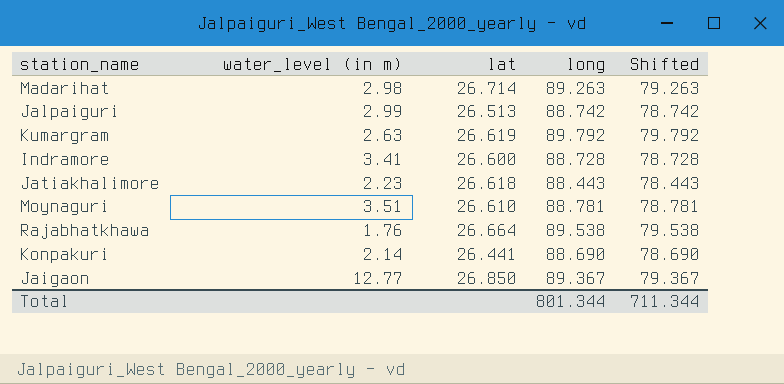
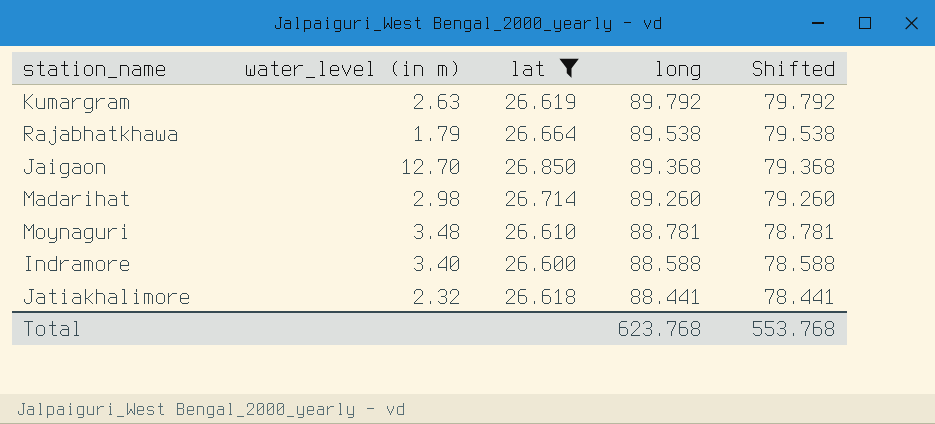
filter: none -> lat >= 26.600
row order: none -> long descending
Rajabhatkhawa | water_level (in m): 1.76 -> 1.79
Jaigaon | water_level (in m): 12.77 -> 12.70
Jaigaon | long: 89.367 -> 89.368
Jaigaon | Shifted: 79.367 -> 79.368
Madarihat | long: 89.263 -> 89.260
Madarihat | Shifted: 79.263 -> 79.260
Moynaguri | water_level (in m): 3.51 -> 3.48
Indramore | water_level (in m): 3.41 -> 3.40
Indramore | long: 88.728 -> 88.588
Indramore | Shifted: 78.728 -> 78.588
Jatiakhalimore | water_level (in m): 2.23 -> 2.32
Jatiakhalimore | long: 88.443 -> 88.441
Jatiakhalimore | Shifted: 78.443 -> 78.441
Total | long: 801.344 -> 623.768
Total | Shifted: 711.344 -> 553.768

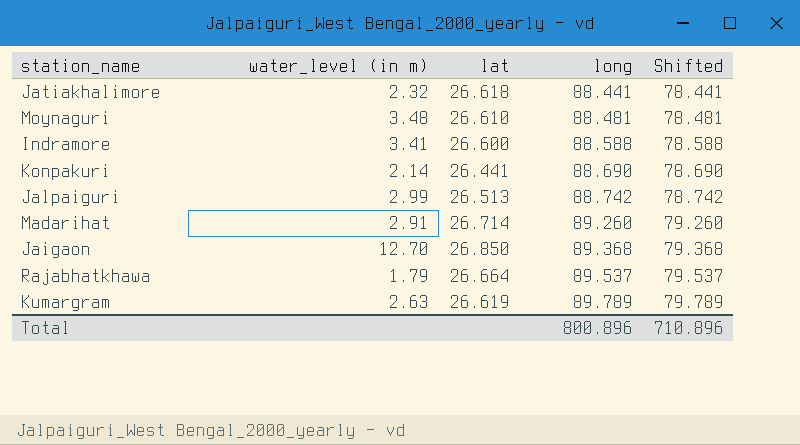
filter: lat >= 26.600 -> none
row order: long descending -> long ascending
Moynaguri | long: 88.781 -> 88.481
Moynaguri | Shifted: 78.781 -> 78.481
Indramore | water_level (in m): 3.40 -> 3.41
Madarihat | water_level (in m): 2.98 -> 2.91
Rajabhatkhawa | long: 89.538 -> 89.537
Rajabhatkhawa | Shifted: 79.538 -> 79.537
Kumargram | long: 89.792 -> 89.789
Kumargram | Shifted: 79.792 -> 79.789
Total | long: 623.768 -> 800.896
Total | Shifted: 553.768 -> 710.896

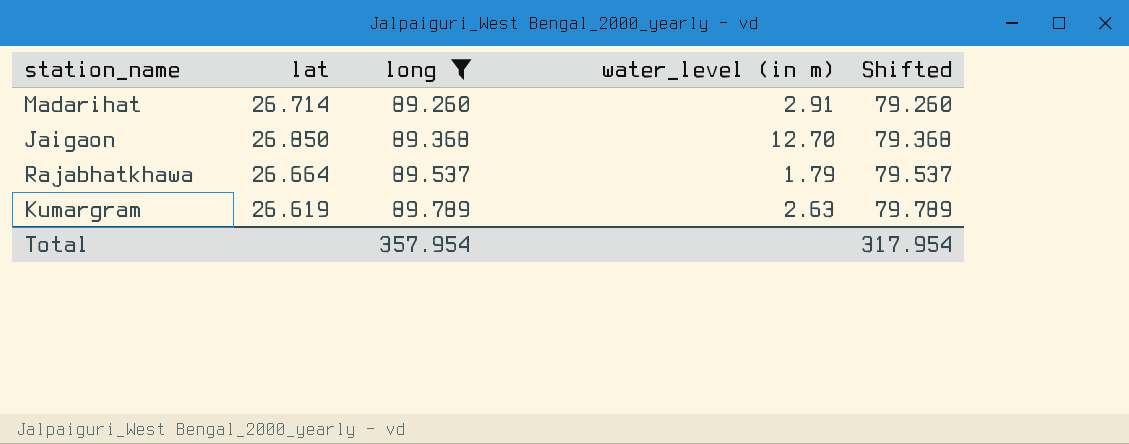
filter: none -> long >= 89.260
column water_level (in m) | position: 2 -> 4
Total | long: 800.896 -> 357.954
Total | Shifted: 710.896 -> 317.954

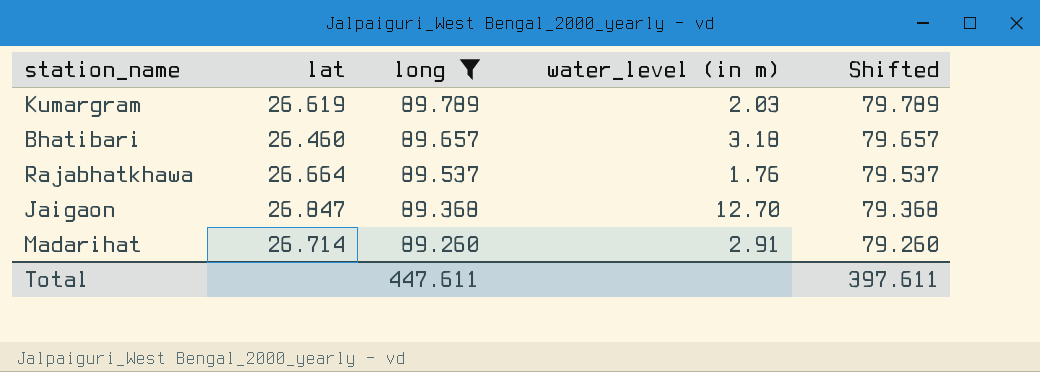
row order: long ascending -> long descending
Kumargram | water_level (in m): 2.63 -> 2.03
row Bhatibari: none -> 26.460 | 89.657 | 3.18 | 79.657
Rajabhatkhawa | water_level (in m): 1.79 -> 1.76
Jaigaon | lat: 26.850 -> 26.847
Total | long: 357.954 -> 447.611
Total | Shifted: 317.954 -> 397.611

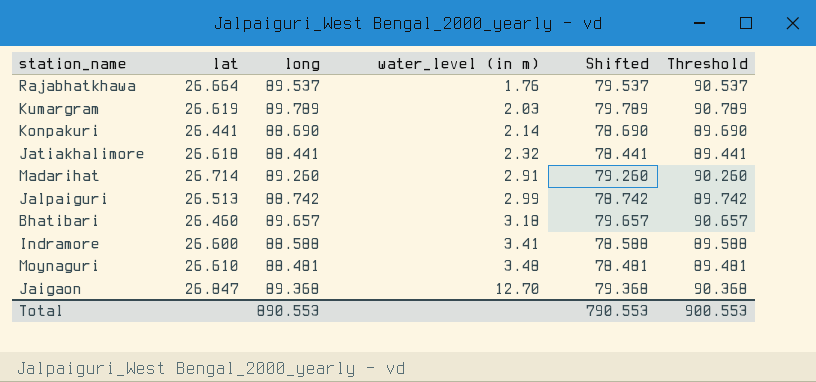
filter: long >= 89.260 -> none
row order: long descending -> water_level (in m) ascending
column Threshold | formula: none -> [long] + 1
Total | long: 447.611 -> 890.553
Total | Shifted: 397.611 -> 790.553

